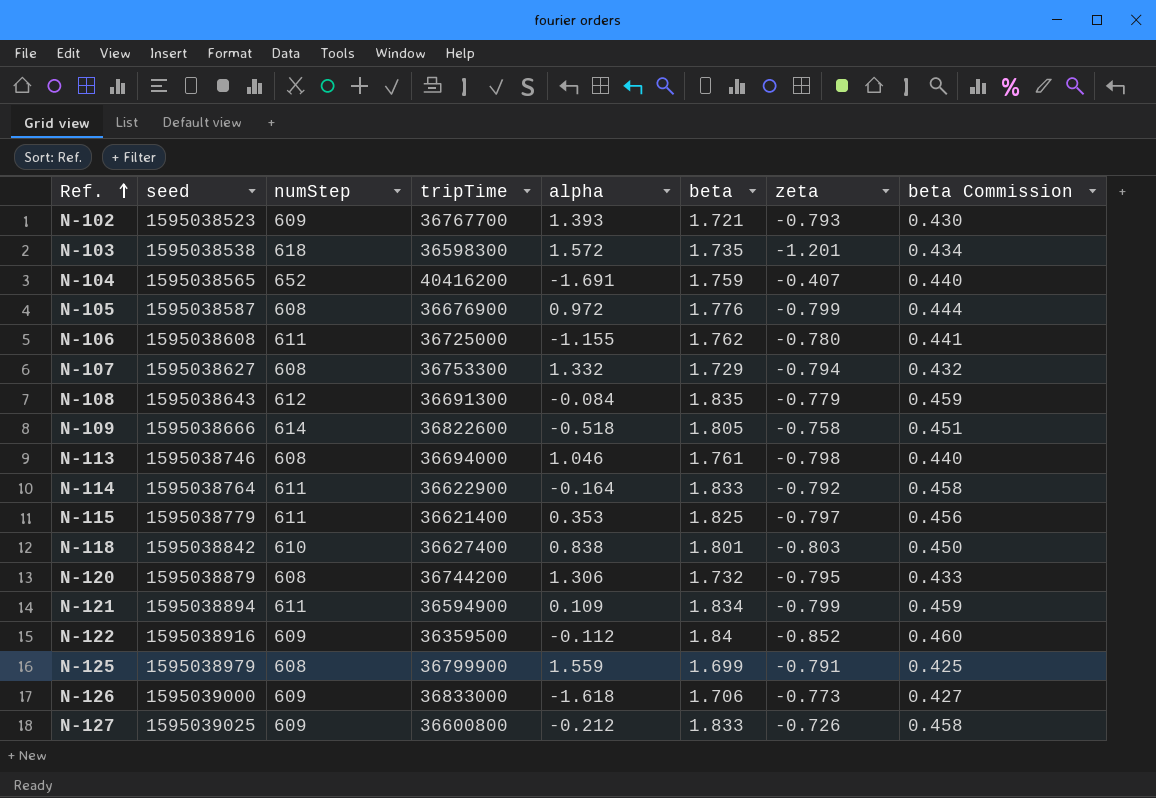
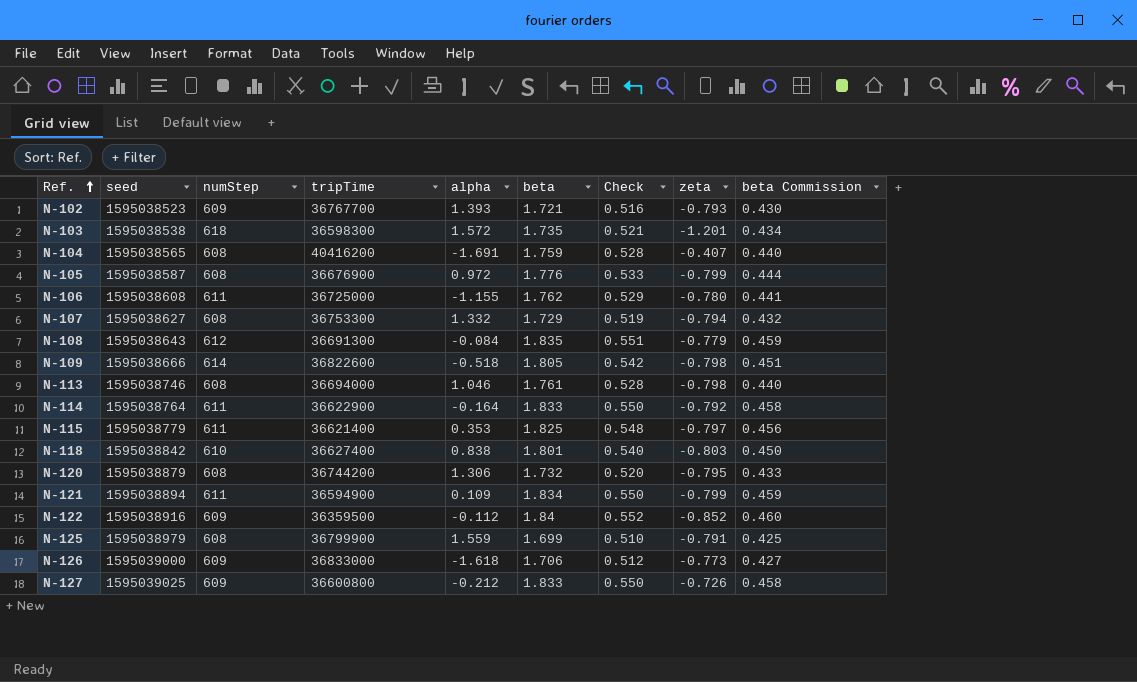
column Check | formula: none -> [beta] * 0.3
N-104 | numStep: 652 -> 608
N-109 | zeta: -0.758 -> -0.798

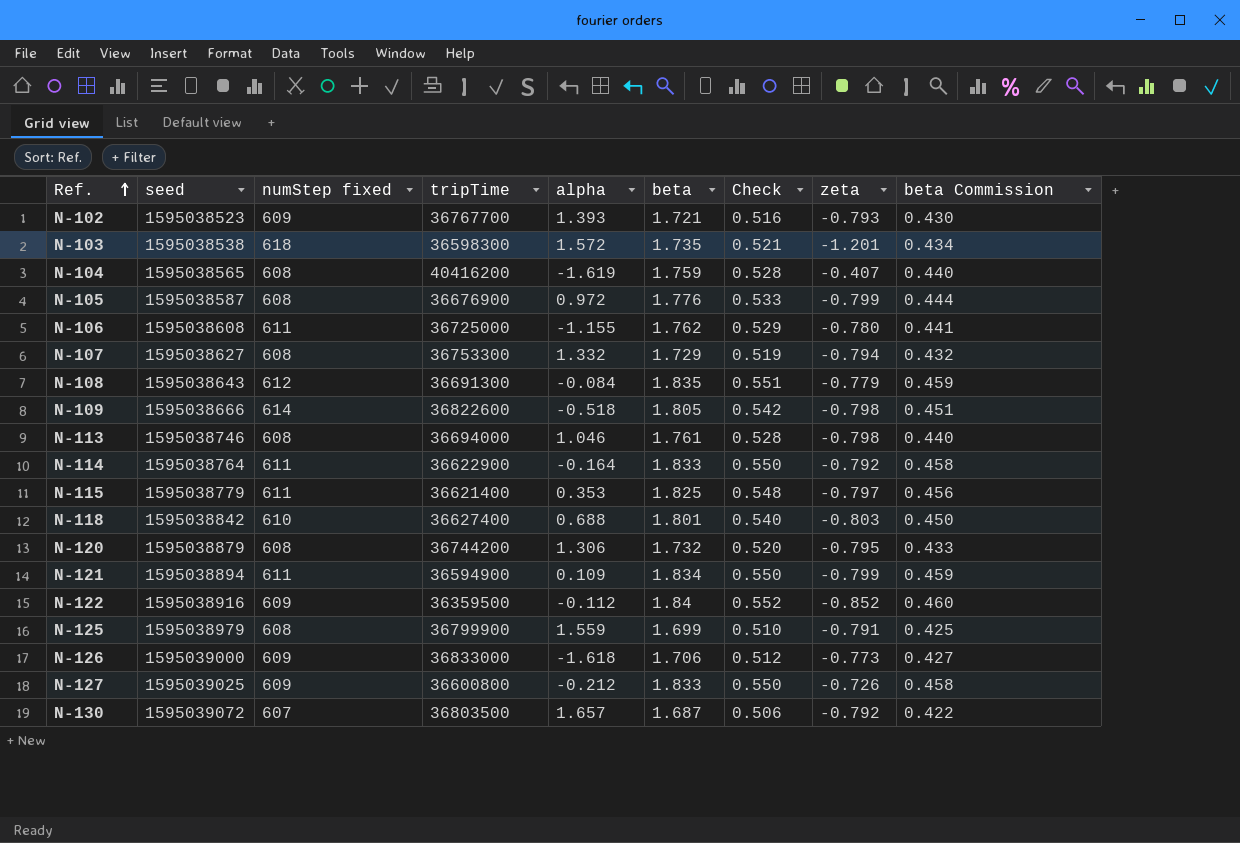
column name: numStep -> numStep fixed
N-104 | alpha: -1.691 -> -1.619
N-118 | alpha: 0.838 -> 0.688
row N-130: none -> 1595039072 | 607 | 36803500 | 1.657 | 1.687 | 0.506 | -0.792 | 0.422

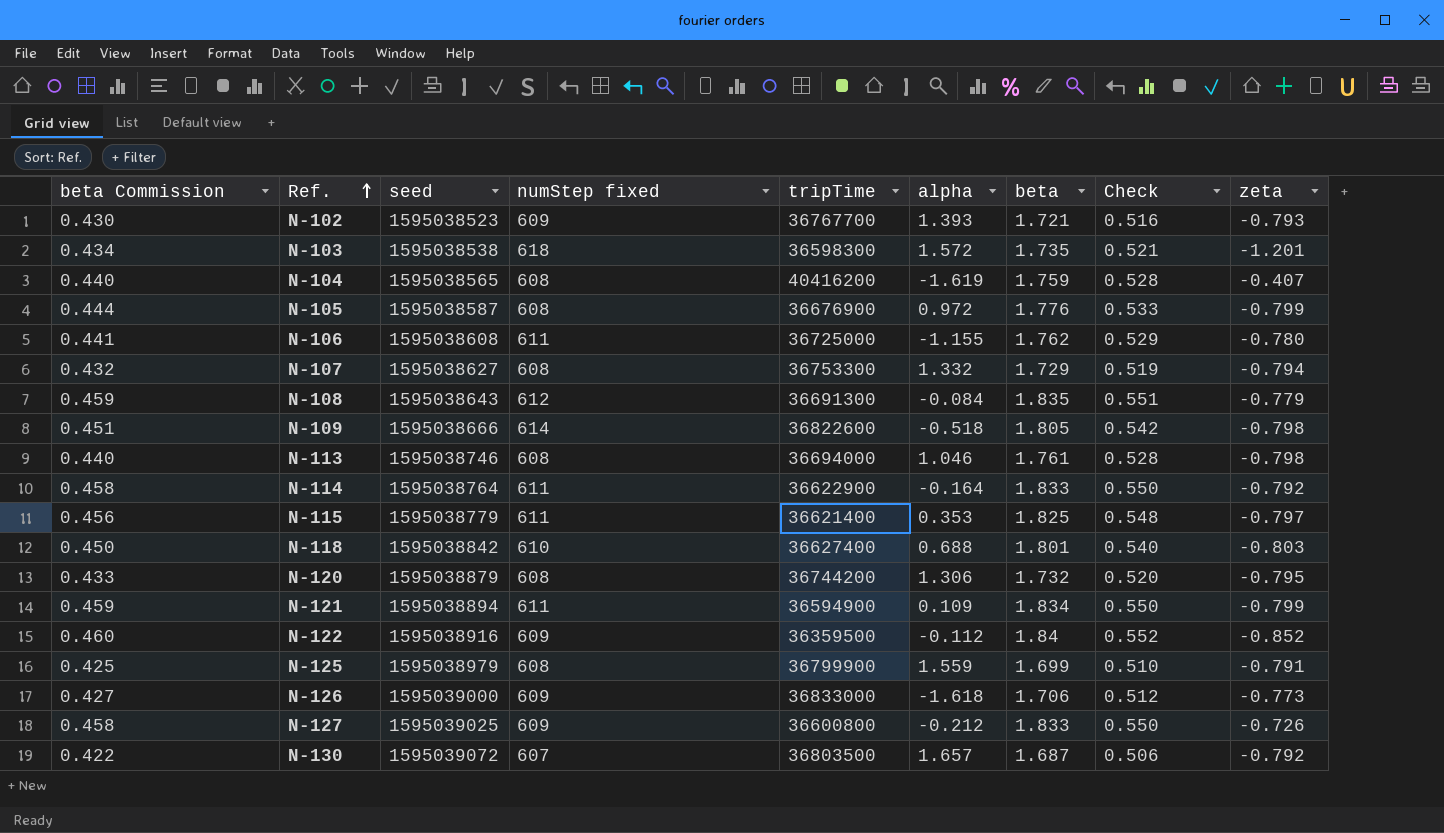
column beta Commission | position: 9 -> 1

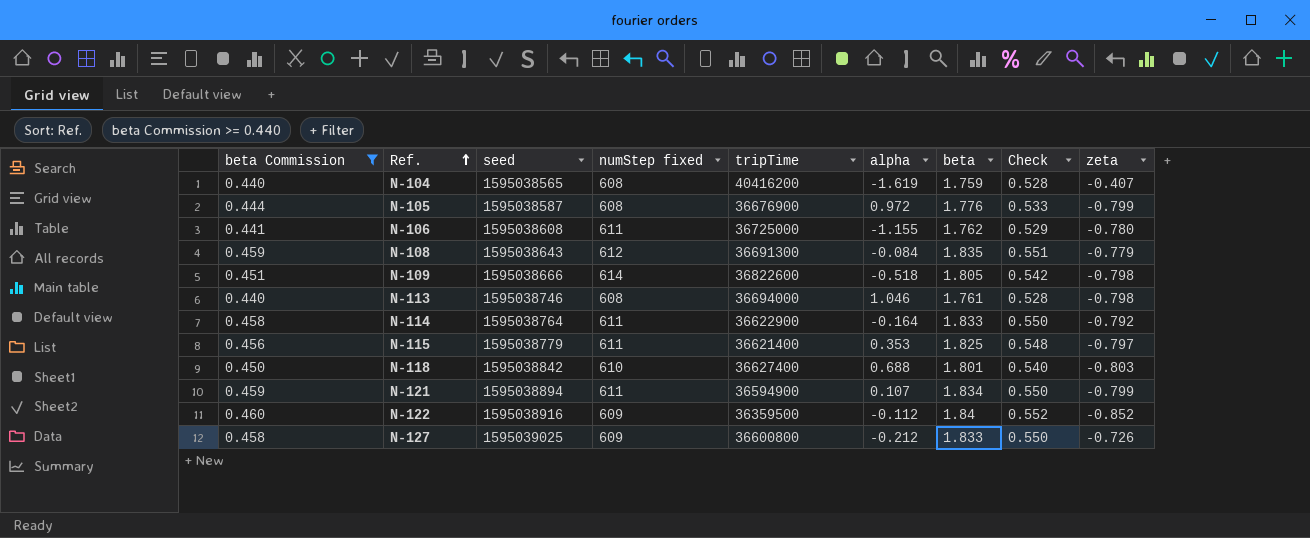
filter: none -> beta Commission >= 0.440
N-121 | alpha: 0.109 -> 0.107

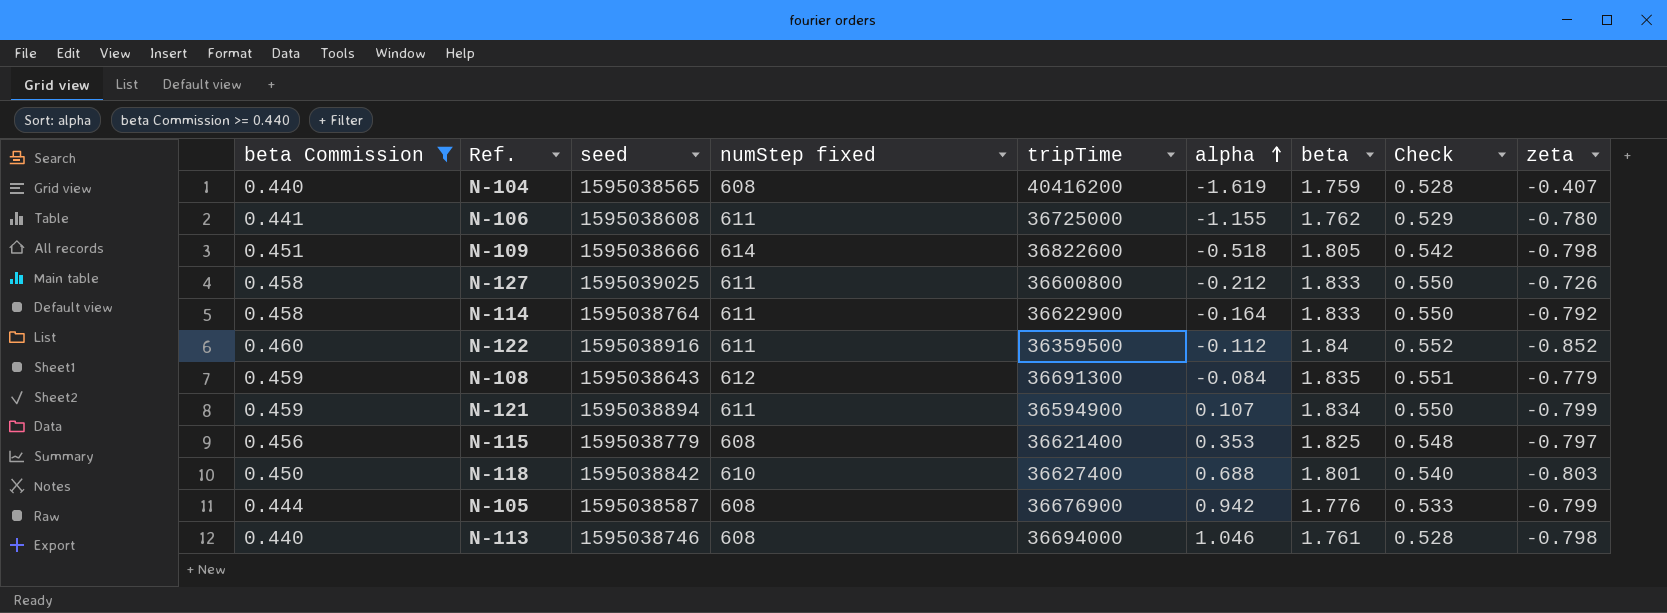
row order: Ref. ascending -> alpha ascending
N-127 | numStep fixed: 609 -> 611
N-122 | numStep fixed: 609 -> 611
N-115 | numStep fixed: 611 -> 608
N-105 | alpha: 0.972 -> 0.942

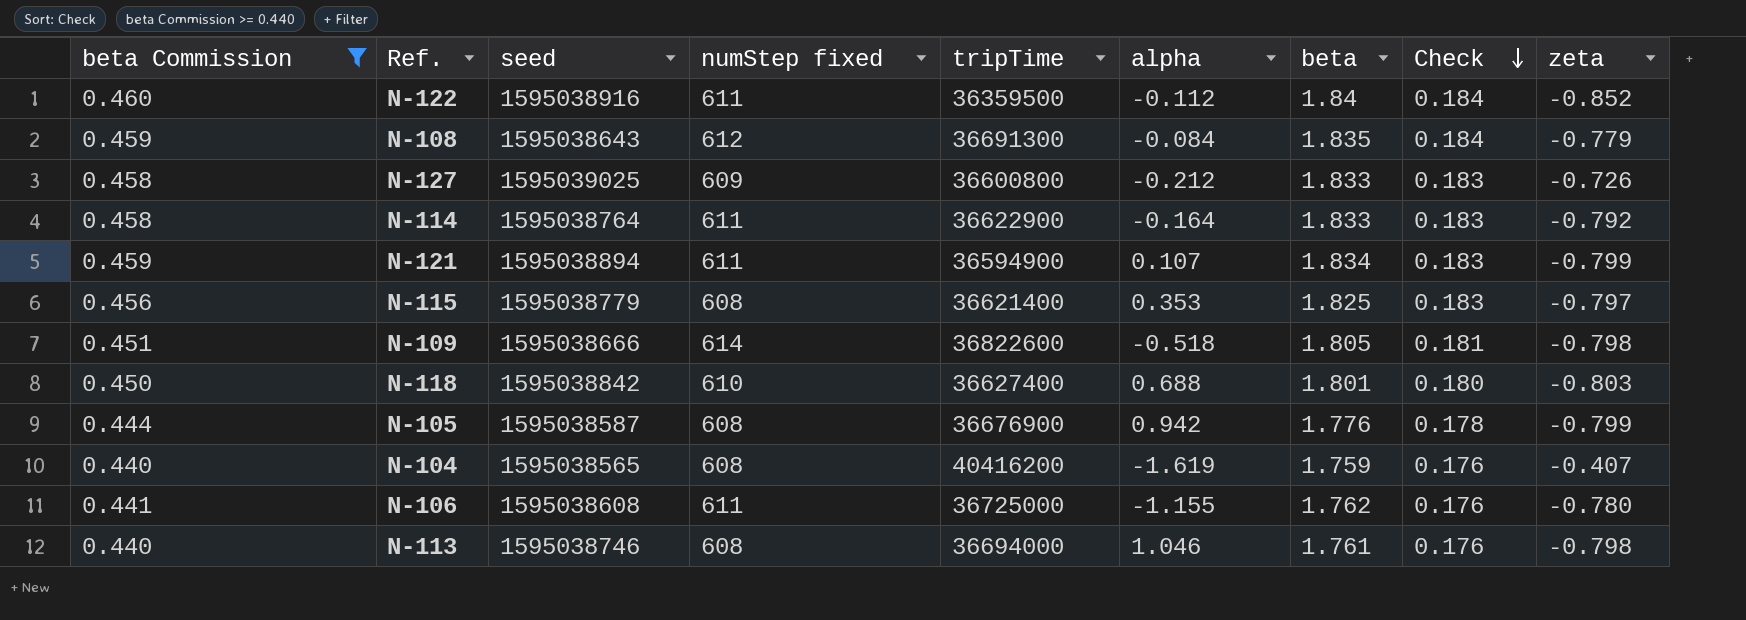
row order: alpha ascending -> Check descending
column Check | formula: [beta] * 0.3 -> [beta] * 0.1
N-127 | numStep fixed: 611 -> 609

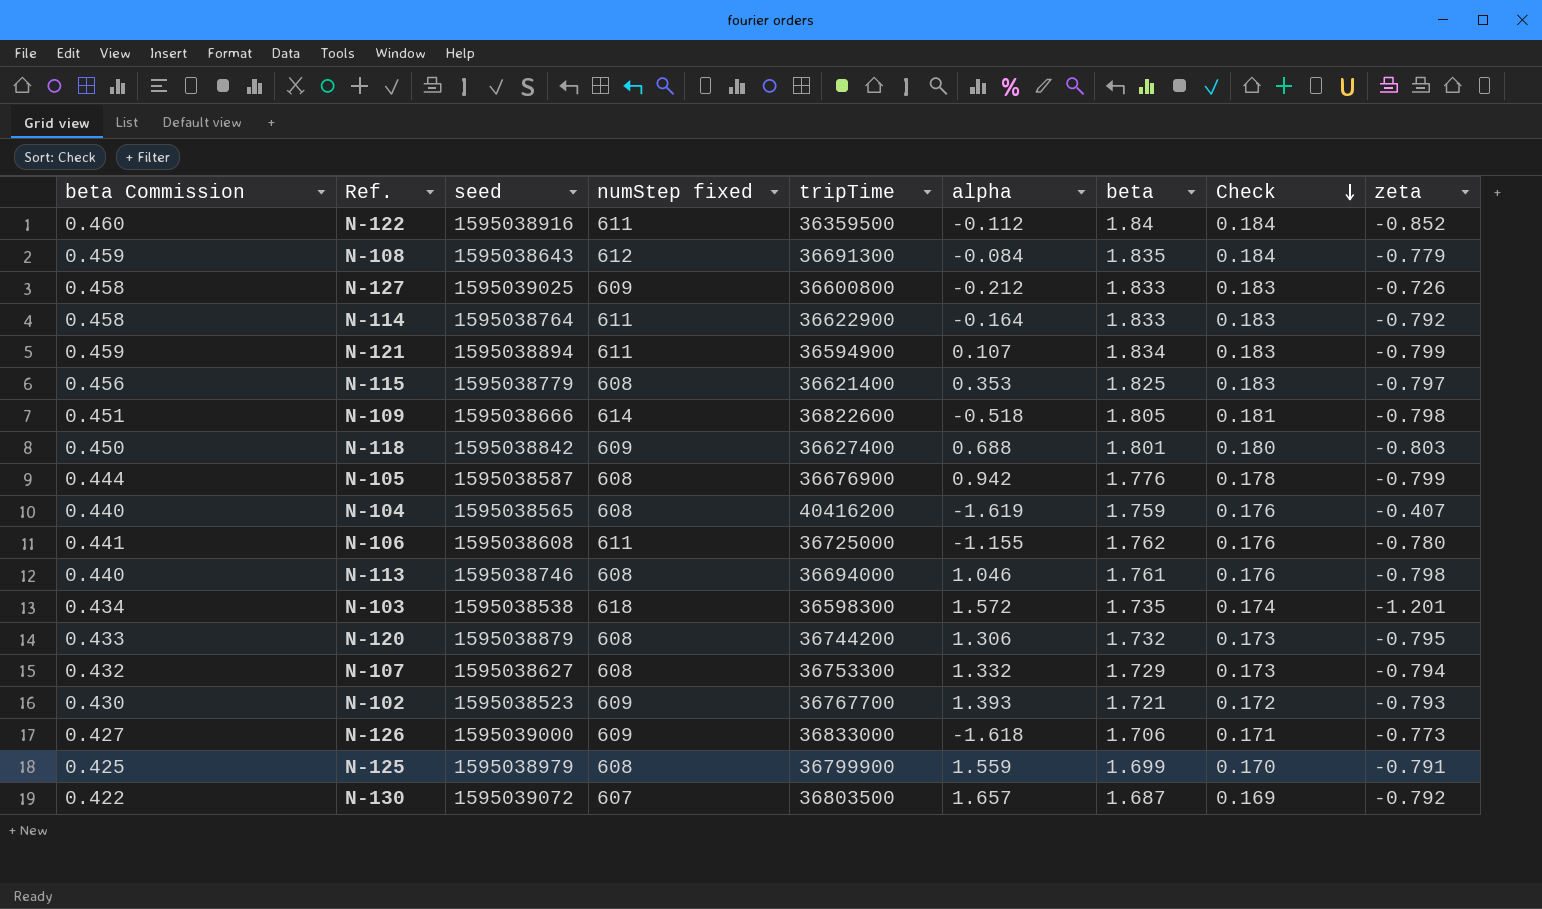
filter: beta Commission >= 0.440 -> none
N-118 | numStep fixed: 610 -> 609

